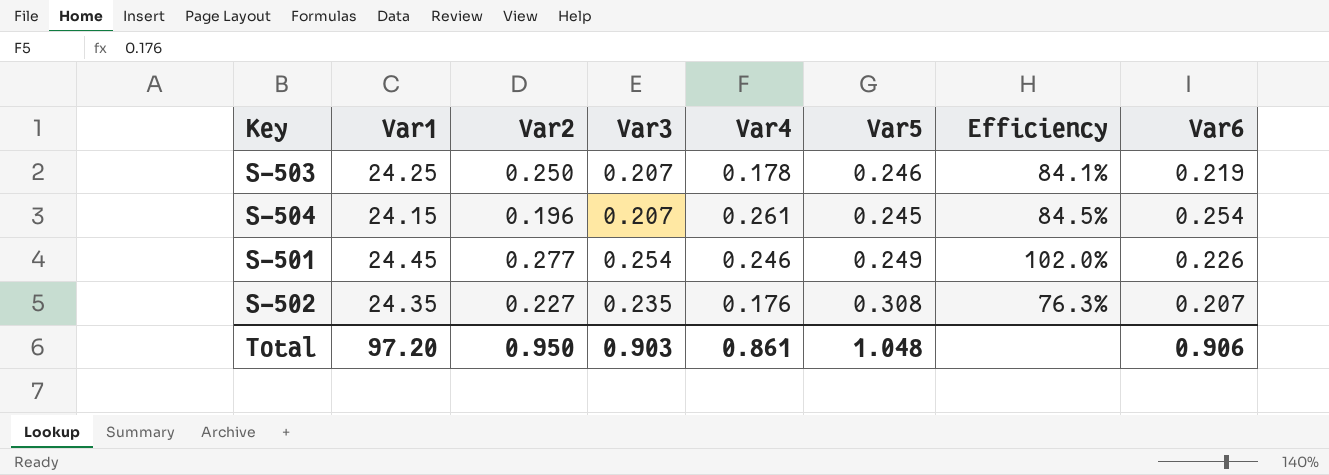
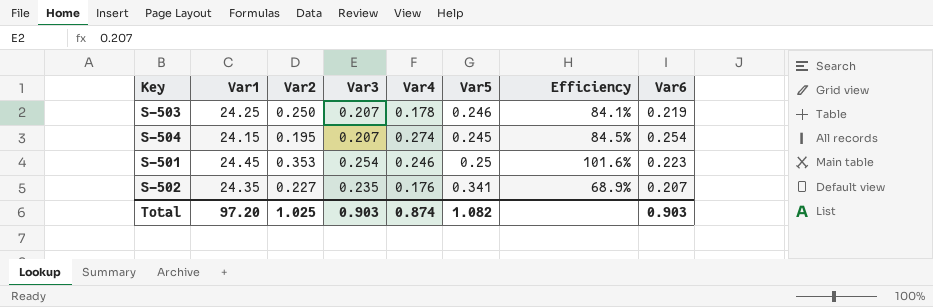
S-504 | Var2: 0.196 -> 0.195
S-504 | Var4: 0.261 -> 0.274
S-501 | Var2: 0.277 -> 0.353
S-501 | Var5: 0.249 -> 0.25
S-501 | Efficiency: 102.0% -> 101.6%
S-501 | Var6: 0.226 -> 0.223
S-502 | Var5: 0.308 -> 0.341
S-502 | Efficiency: 76.3% -> 68.9%
Total | Var2: 0.950 -> 1.025
Total | Var4: 0.861 -> 0.874
Total | Var5: 1.048 -> 1.082
Total | Var6: 0.906 -> 0.903

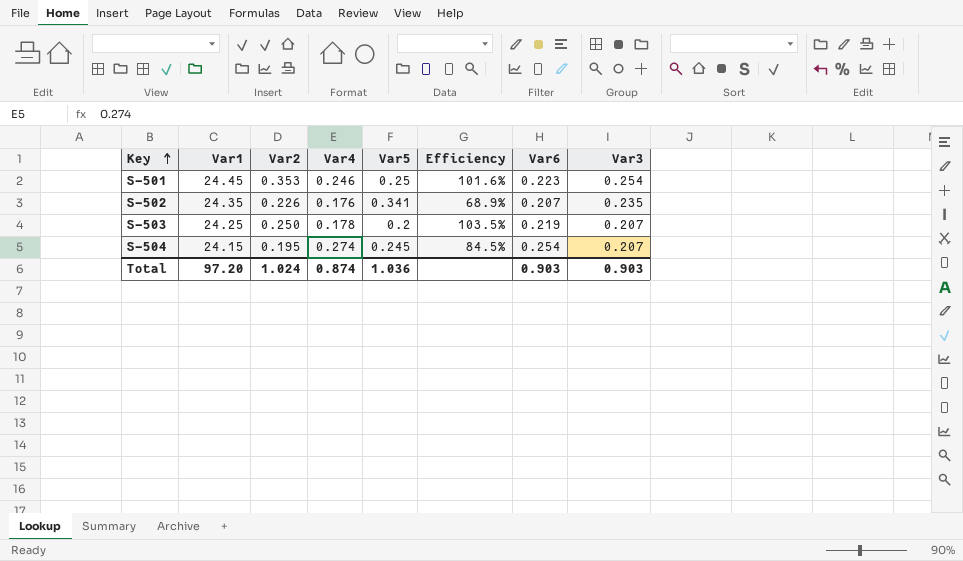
row order: none -> Key ascending
column Var3 | position: 4 -> 8
S-502 | Var2: 0.227 -> 0.226
S-503 | Var5: 0.246 -> 0.2
S-503 | Efficiency: 84.1% -> 103.5%
Total | Var2: 1.025 -> 1.024
Total | Var5: 1.082 -> 1.036

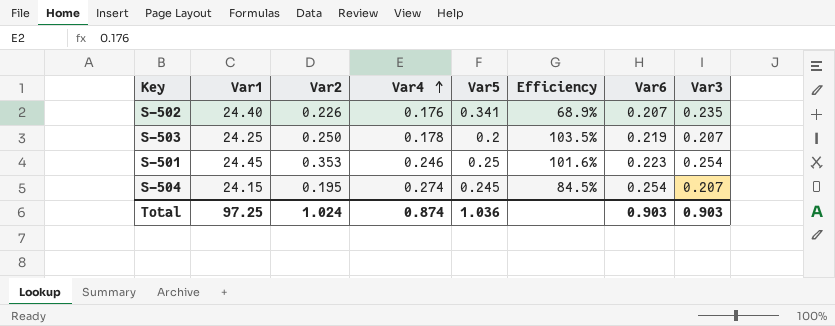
row order: Key ascending -> Var4 ascending
S-502 | Var1: 24.35 -> 24.40
Total | Var1: 97.20 -> 97.25

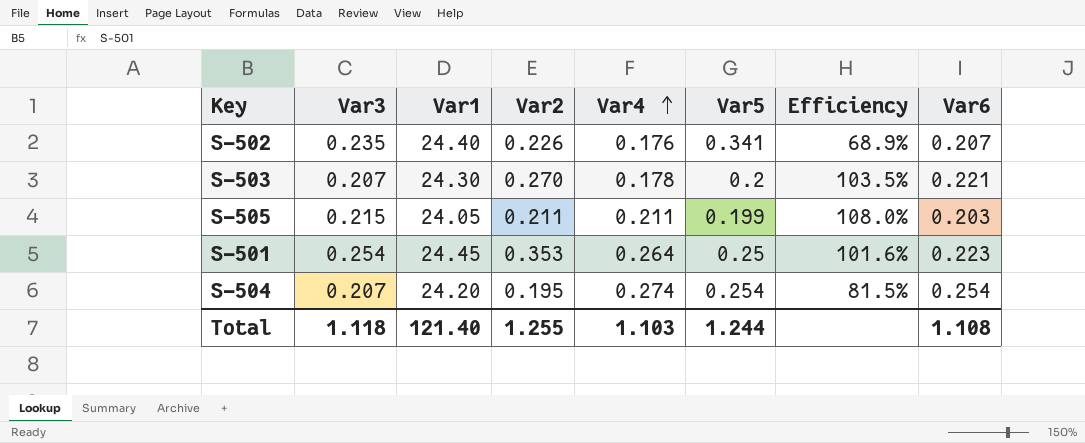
column Var3 | position: 8 -> 2
S-503 | Var1: 24.25 -> 24.30
S-503 | Var2: 0.250 -> 0.270
S-503 | Var6: 0.219 -> 0.221
row S-505: none -> 0.215 | 24.05 | 0.211 | 0.211 | 0.199 | 108.0% | 0.203
S-501 | Var4: 0.246 -> 0.264
S-504 | Var1: 24.15 -> 24.20
S-504 | Var5: 0.245 -> 0.254
S-504 | Efficiency: 84.5% -> 81.5%
Total | Var3: 0.903 -> 1.118
Total | Var1: 97.25 -> 121.40
Total | Var2: 1.024 -> 1.255
Total | Var4: 0.874 -> 1.103
Total | Var5: 1.036 -> 1.244
Total | Var6: 0.903 -> 1.108

